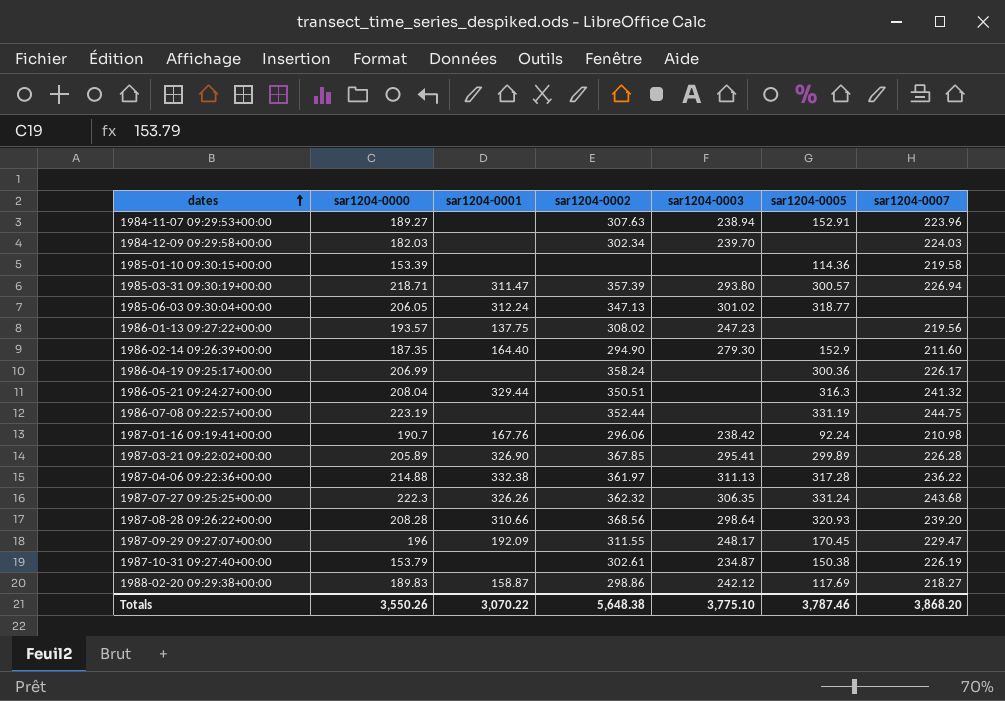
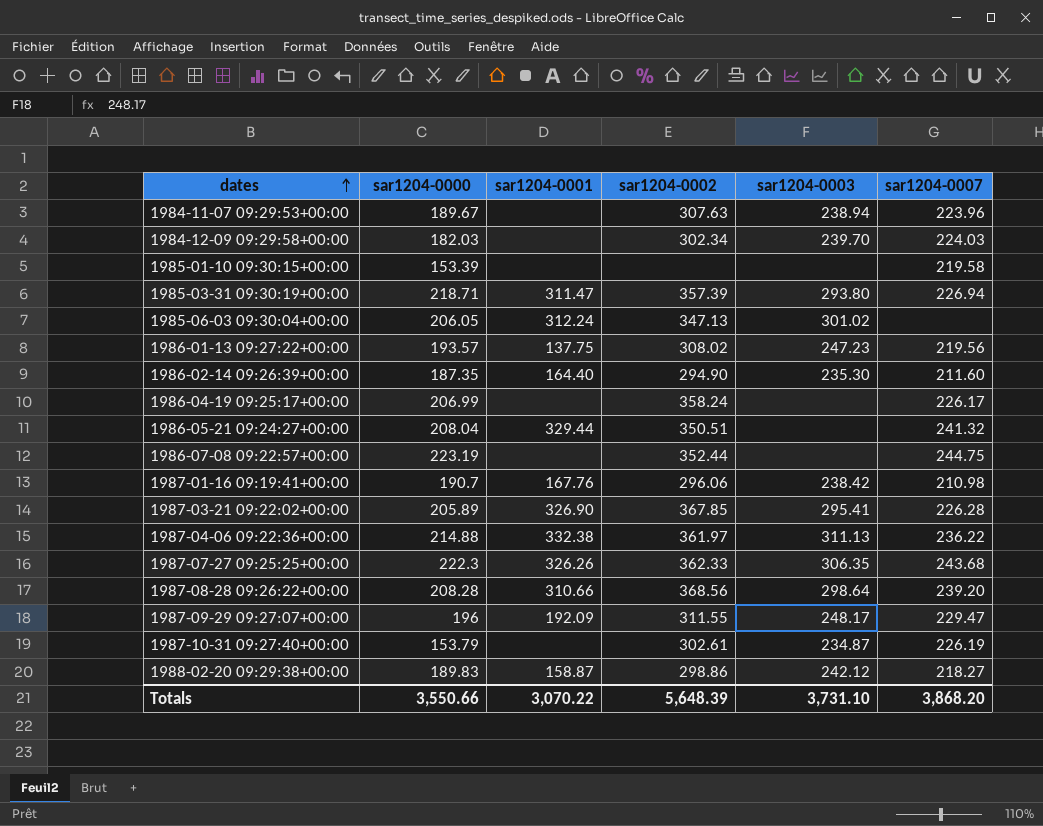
column sar1204-0005 | position: 6 -> none
1984-11-07 09:29:53+00:00 | sar1204-0000: 189.27 -> 189.67
1986-02-14 09:26:39+00:00 | sar1204-0003: 279.30 -> 235.30
1987-07-27 09:25:25+00:00 | sar1204-0002: 362.32 -> 362.33
Totals | sar1204-0000: 3,550.26 -> 3,550.66
Totals | sar1204-0002: 5,648.38 -> 5,648.39
Totals | sar1204-0003: 3,775.10 -> 3,731.10

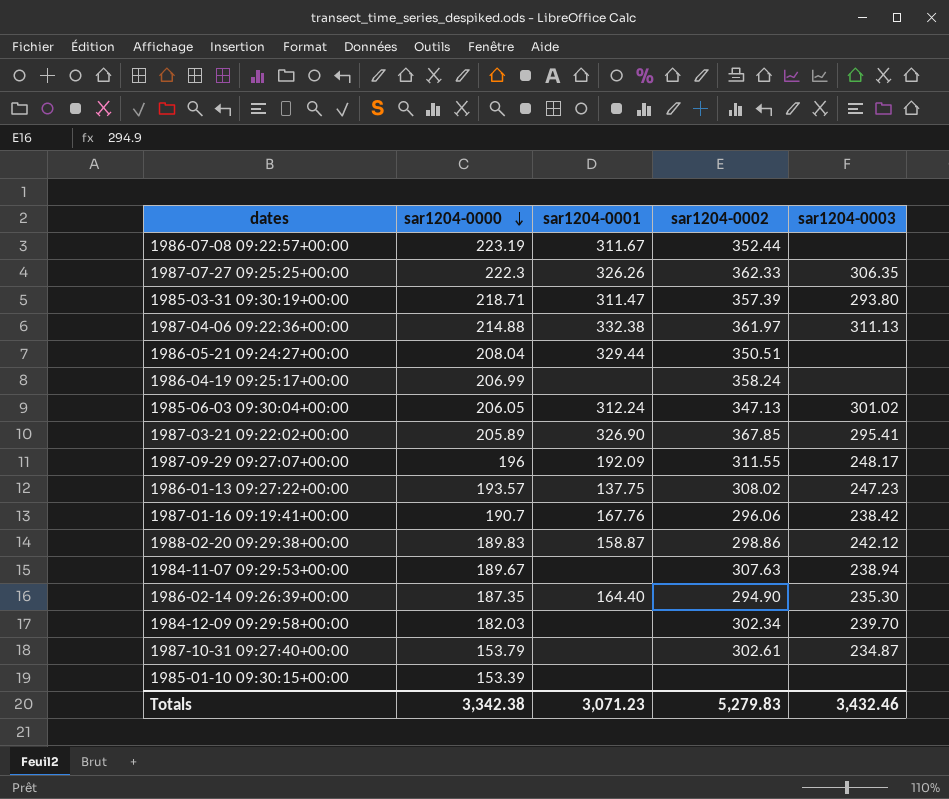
row order: dates ascending -> sar1204-0000 descending
column sar1204-0007 | position: 6 -> none
row 1987-08-28 09:26:22+00:00: 208.28 | 310.66 | 368.56 | 298.64 | 239.20 -> none
1986-07-08 09:22:57+00:00 | sar1204-0001: none -> 311.67
Totals | sar1204-0000: 3,550.66 -> 3,342.38
Totals | sar1204-0001: 3,070.22 -> 3,071.23
Totals | sar1204-0002: 5,648.39 -> 5,279.83
Totals | sar1204-0003: 3,731.10 -> 3,432.46

